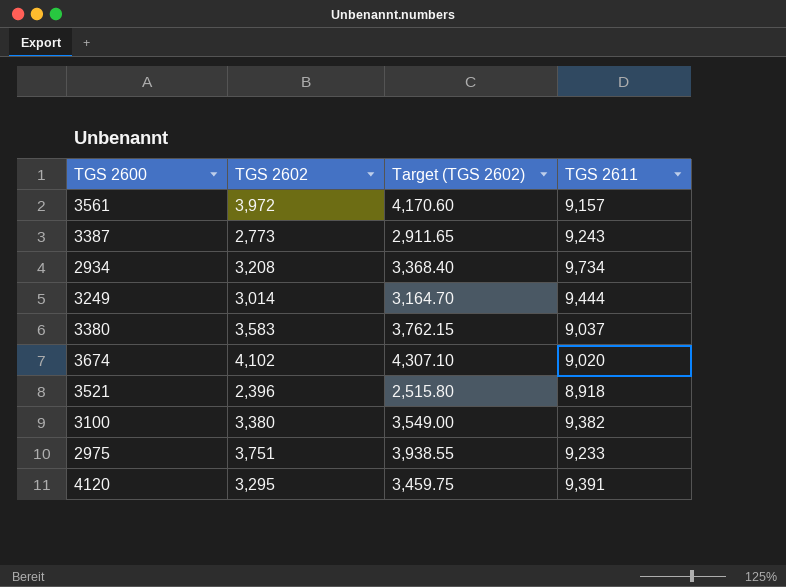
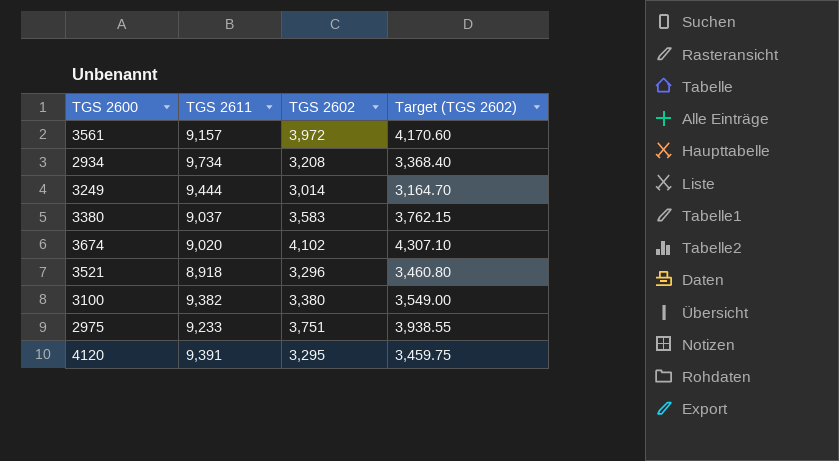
column TGS 2611 | position: 4 -> 2
row 3387: 2,773 | 2,911.65 | 9,243 -> none
3521 | TGS 2602: 2,396 -> 3,296
3521 | Target (TGS 2602): 2,515.80 -> 3,460.80

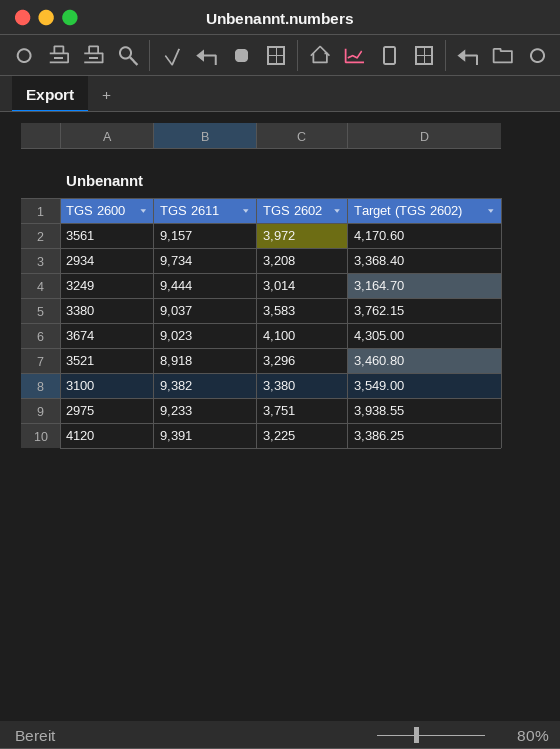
3674 | TGS 2611: 9,020 -> 9,023
3674 | TGS 2602: 4,102 -> 4,100
3674 | Target (TGS 2602): 4,307.10 -> 4,305.00
4120 | TGS 2602: 3,295 -> 3,225
4120 | Target (TGS 2602): 3,459.75 -> 3,386.25

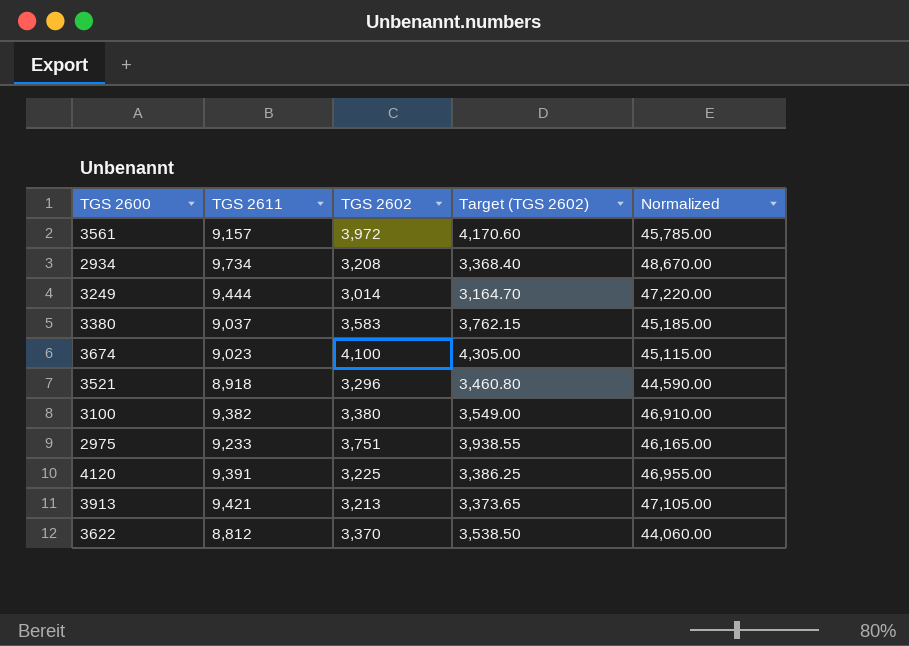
column Normalized | formula: none -> [TGS 2611] * 5
row 3913: none -> 9,421 | 3,213 | 3,373.65 | 47,105.00
row 3622: none -> 8,812 | 3,370 | 3,538.50 | 44,060.00

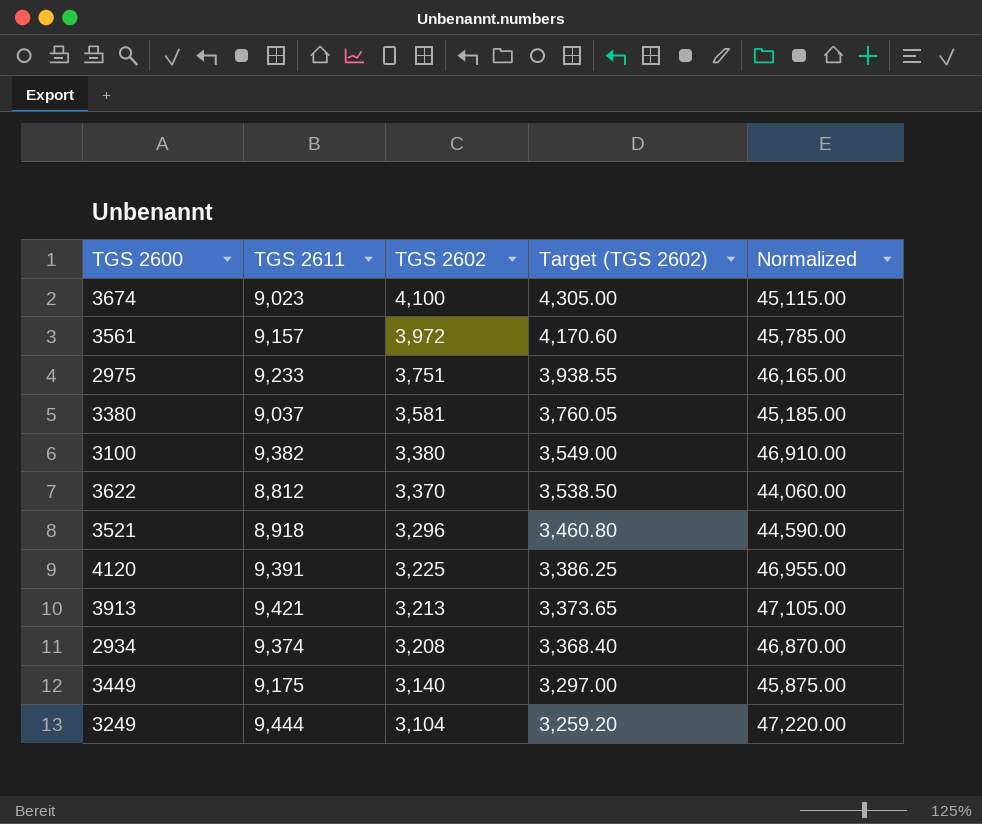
row order: none -> TGS 2602 descending
3380 | TGS 2602: 3,583 -> 3,581
3380 | Target (TGS 2602): 3,762.15 -> 3,760.05
2934 | TGS 2611: 9,734 -> 9,374
2934 | Normalized: 48,670.00 -> 46,870.00
row 3449: none -> 9,175 | 3,140 | 3,297.00 | 45,875.00
3249 | TGS 2602: 3,014 -> 3,104
3249 | Target (TGS 2602): 3,164.70 -> 3,259.20

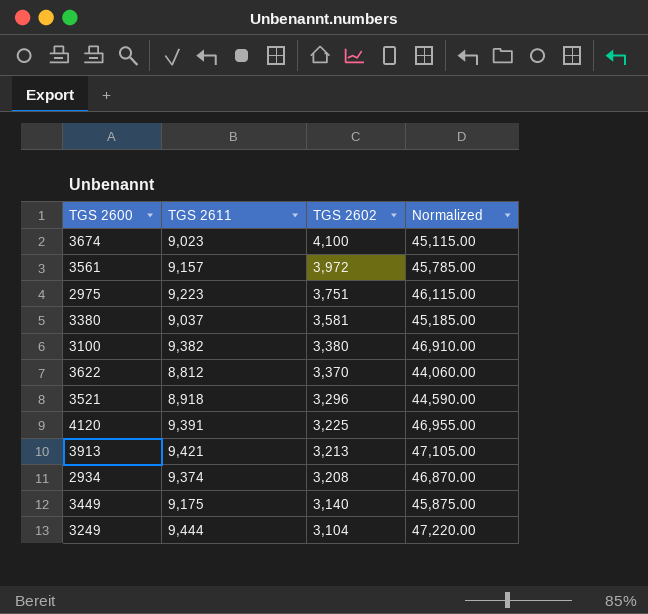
column Target (TGS 2602) | formula: [TGS 2602] * 1.05 -> none
2975 | TGS 2611: 9,233 -> 9,223
2975 | Normalized: 46,165.00 -> 46,115.00

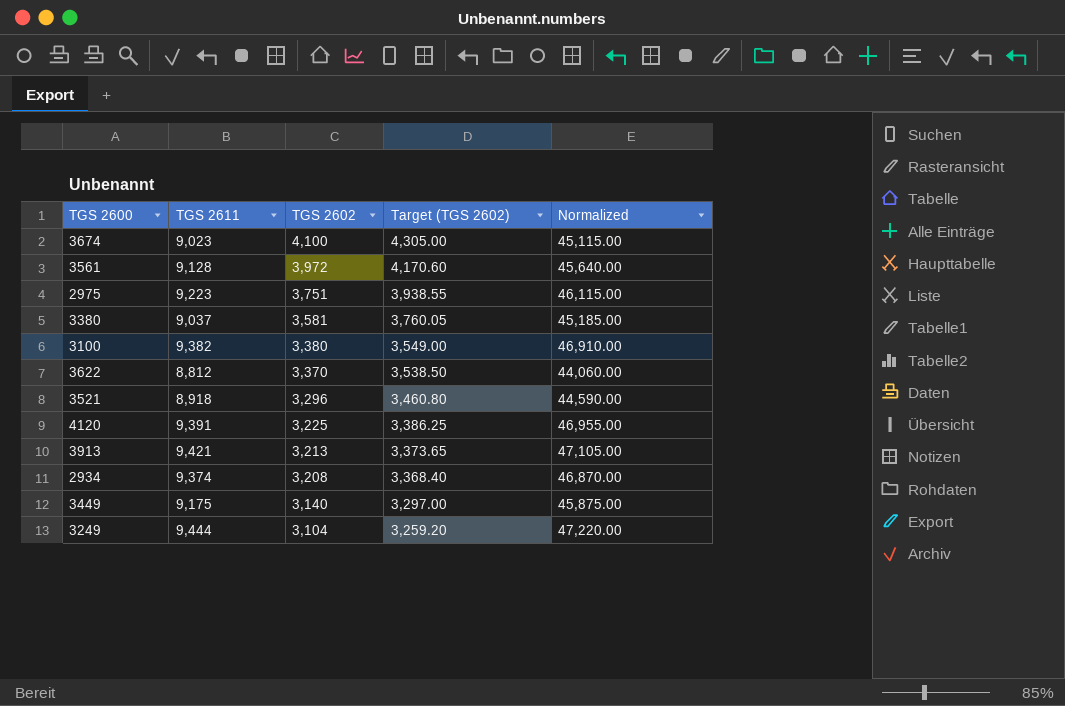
column Target (TGS 2602) | formula: none -> [TGS 2602] * 1.05
3561 | TGS 2611: 9,157 -> 9,128
3561 | Normalized: 45,785.00 -> 45,640.00

